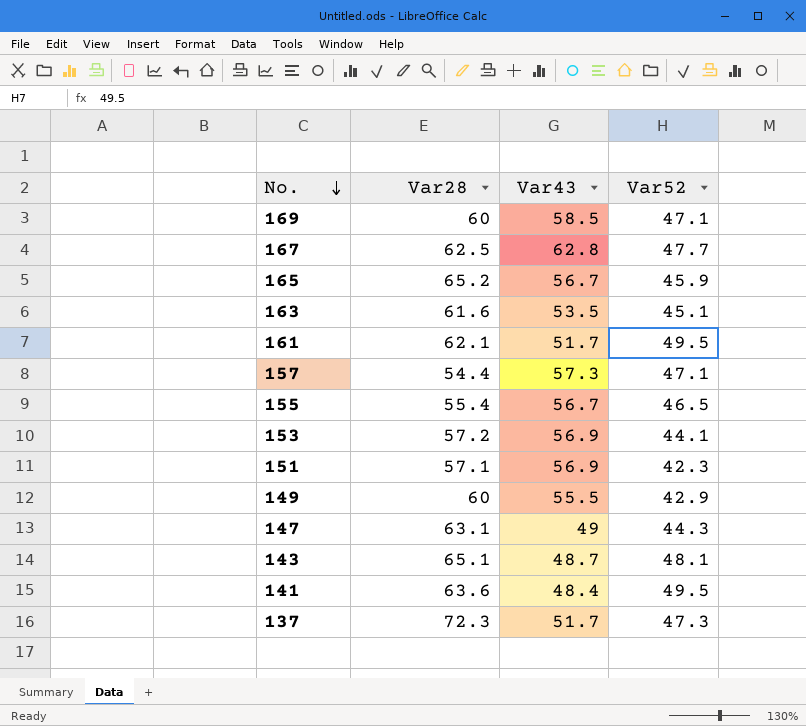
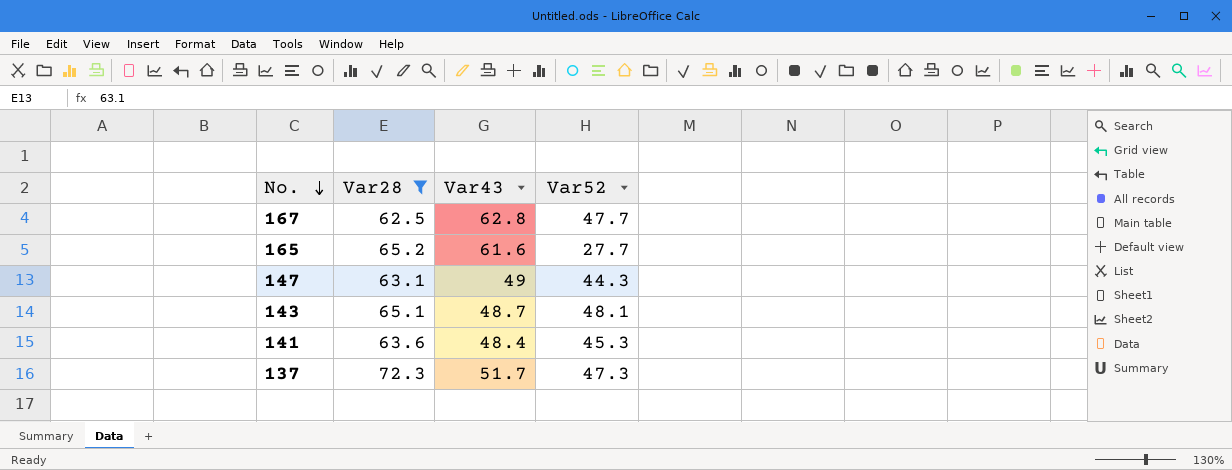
filter: none -> Var28 >= 62.5
165 | Var43: 56.7 -> 61.6
165 | Var52: 45.9 -> 27.7
141 | Var52: 49.5 -> 45.3

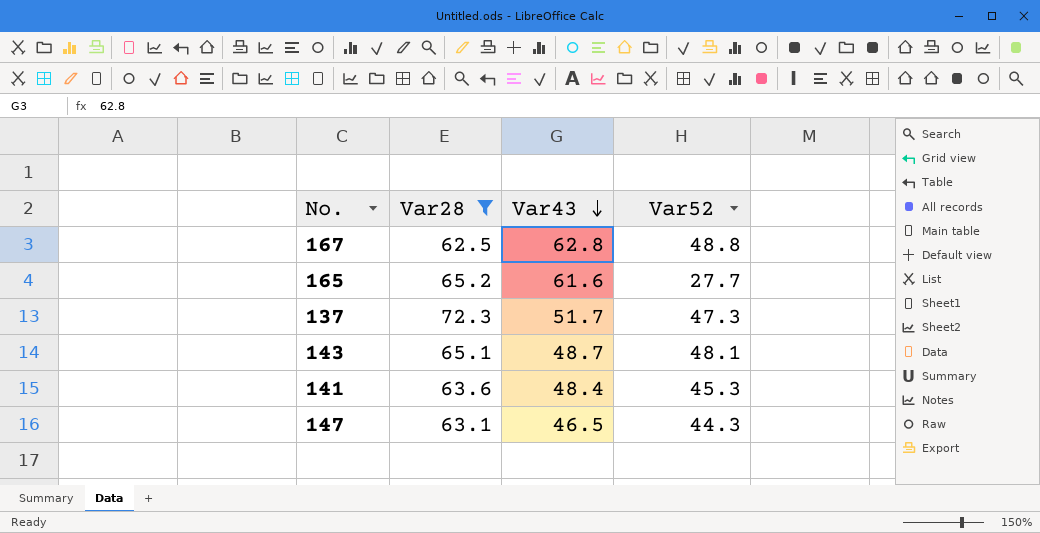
row order: No. descending -> Var43 descending
167 | Var52: 47.7 -> 48.8
147 | Var43: 49 -> 46.5

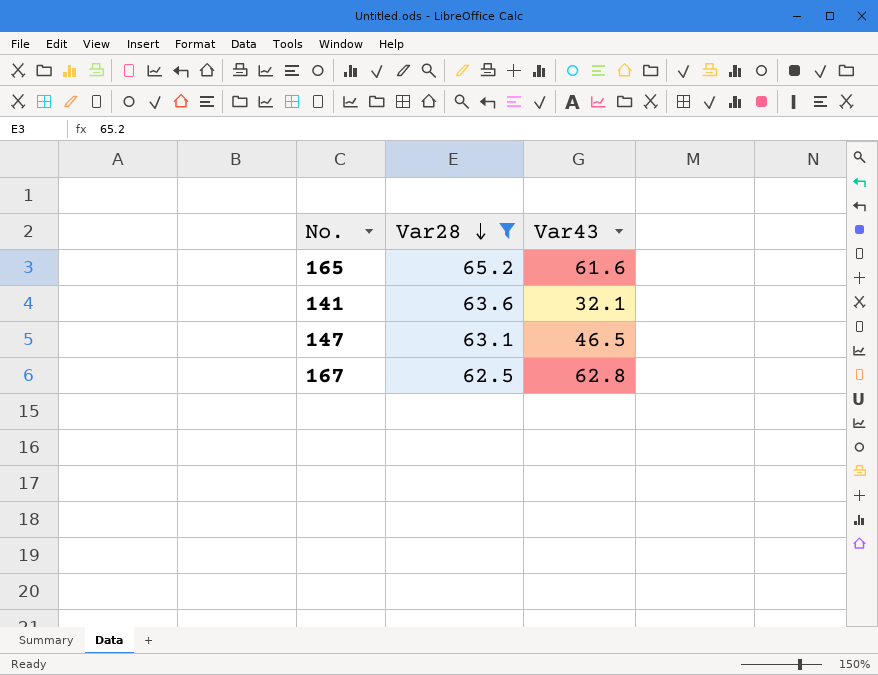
row order: Var43 descending -> Var28 descending
column Var52 | position: 4 -> none
row 137: 72.3 | 51.7 | 47.3 -> none
row 143: 65.1 | 48.7 | 48.1 -> none
141 | Var43: 48.4 -> 32.1

